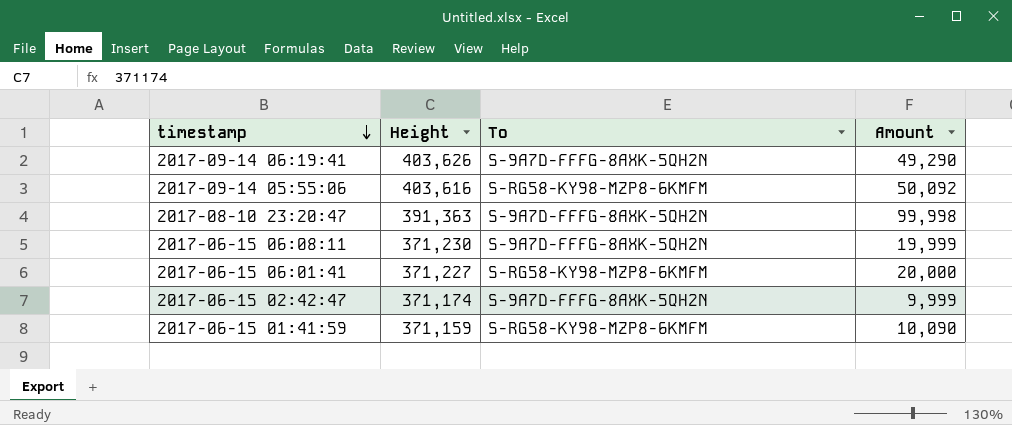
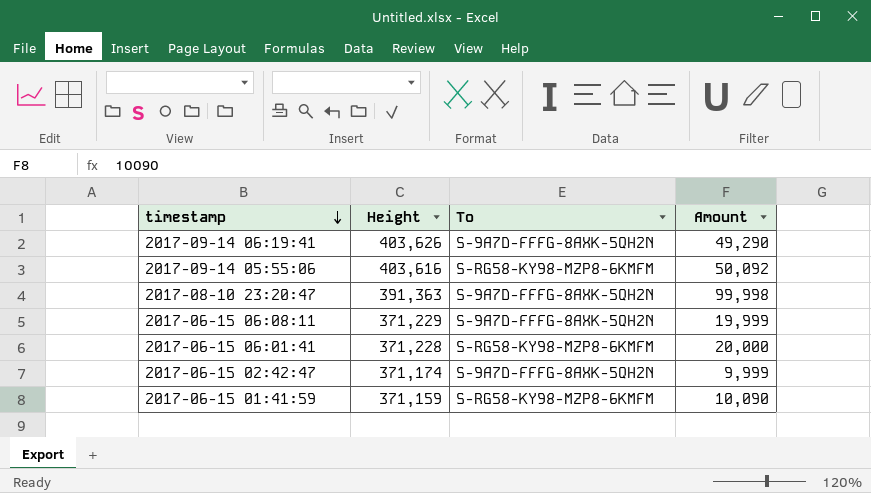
2017-06-15 06:08:11 | Height: 371,230 -> 371,229
2017-06-15 06:01:41 | Height: 371,227 -> 371,228

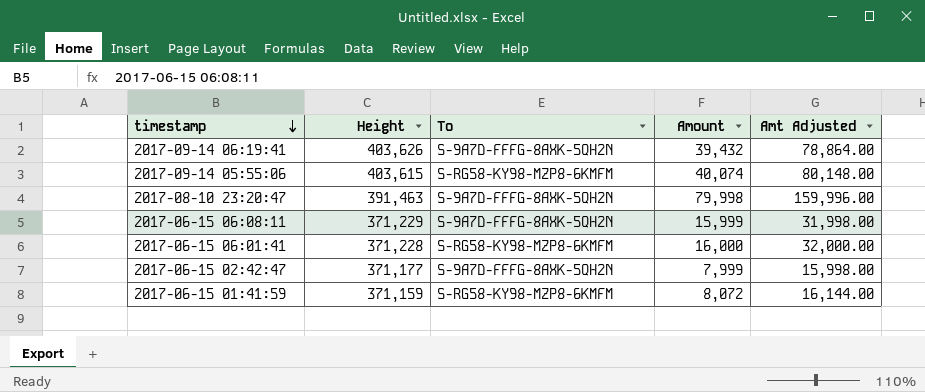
column Amt Adjusted | formula: none -> [Amount] * 2
2017-09-14 06:19:41 | Amount: 49,290 -> 39,432
2017-09-14 05:55:06 | Height: 403,616 -> 403,615
2017-09-14 05:55:06 | Amount: 50,092 -> 40,074
2017-08-10 23:20:47 | Height: 391,363 -> 391,463
2017-08-10 23:20:47 | Amount: 99,998 -> 79,998
2017-06-15 06:08:11 | Amount: 19,999 -> 15,999
2017-06-15 06:01:41 | Amount: 20,000 -> 16,000
2017-06-15 02:42:47 | Height: 371,174 -> 371,177
2017-06-15 02:42:47 | Amount: 9,999 -> 7,999
2017-06-15 01:41:59 | Amount: 10,090 -> 8,072

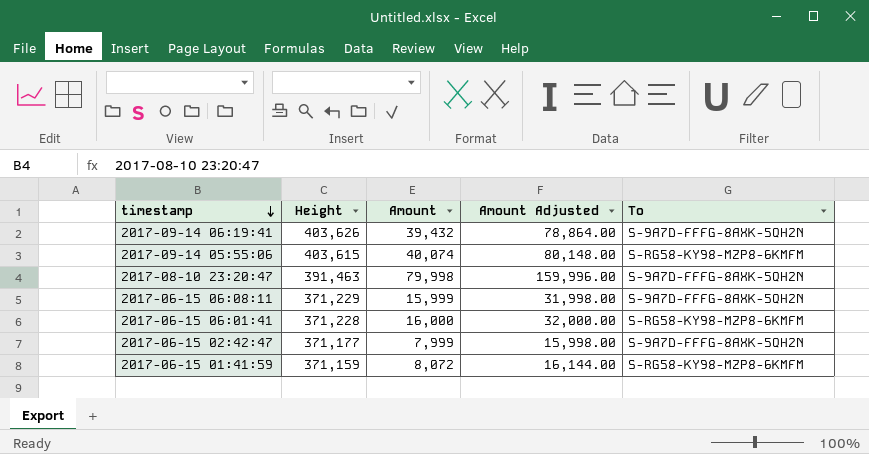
column name: Amt Adjusted -> Amount Adjusted
column To | position: 3 -> 5

